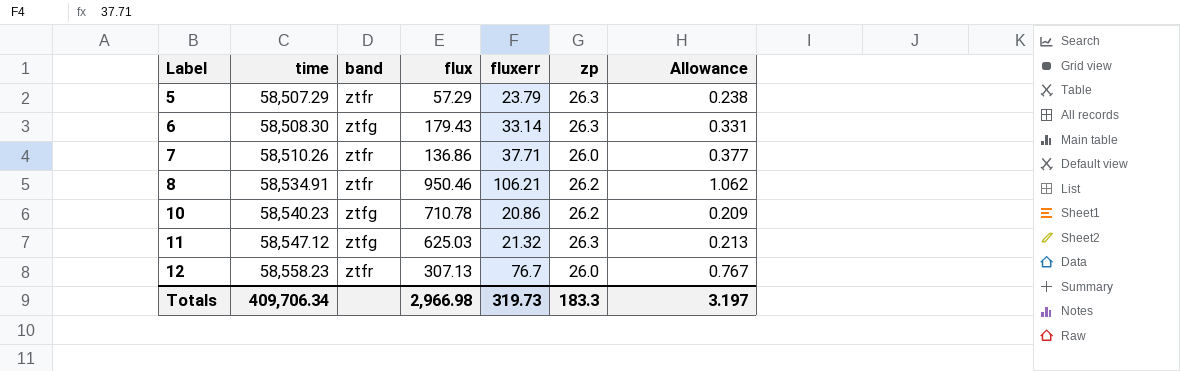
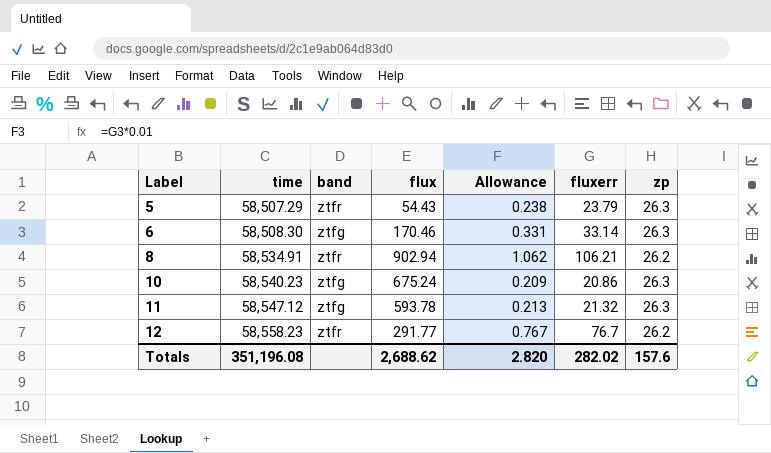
column Allowance | position: 7 -> 5
row 7: 58,510.26 | ztfr | 136.86 | 37.71 | 26.0 | 0.377 -> none
5 | flux: 57.29 -> 54.43
6 | flux: 179.43 -> 170.46
8 | flux: 950.46 -> 902.94
10 | flux: 710.78 -> 675.24
10 | zp: 26.2 -> 26.3
11 | flux: 625.03 -> 593.78
12 | flux: 307.13 -> 291.77
12 | zp: 26.0 -> 26.2
Totals | time: 409,706.34 -> 351,196.08
Totals | flux: 2,966.98 -> 2,688.62
Totals | Allowance: 3.197 -> 2.820
Totals | fluxerr: 319.73 -> 282.02
Totals | zp: 183.3 -> 157.6

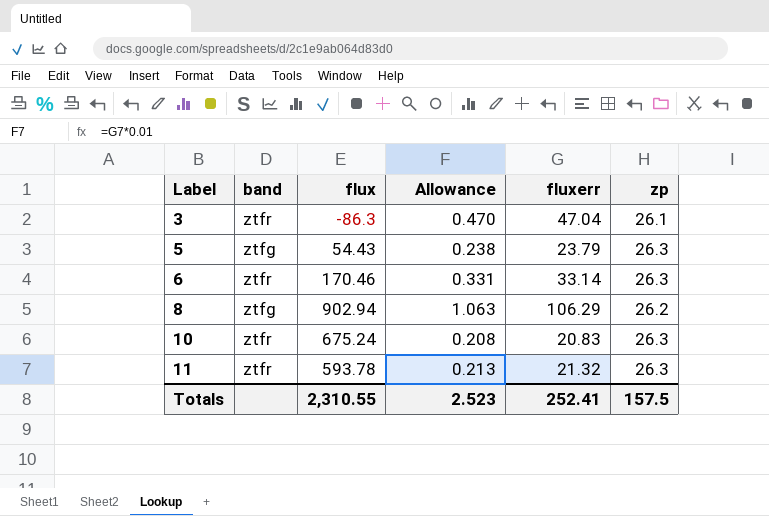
column time | position: 2 -> none
row 12: 58,558.23 | ztfr | 291.77 | 0.767 | 76.7 | 26.2 -> none
row 3: none -> ztfr | -86.3 | 0.470 | 47.04 | 26.1
5 | band: ztfr -> ztfg
6 | band: ztfg -> ztfr
8 | band: ztfr -> ztfg
8 | Allowance: 1.062 -> 1.063
8 | fluxerr: 106.21 -> 106.29
10 | band: ztfg -> ztfr
10 | Allowance: 0.209 -> 0.208
10 | fluxerr: 20.86 -> 20.83
11 | band: ztfg -> ztfr
Totals | flux: 2,688.62 -> 2,310.55
Totals | Allowance: 2.820 -> 2.523
Totals | fluxerr: 282.02 -> 252.41
Totals | zp: 157.6 -> 157.5

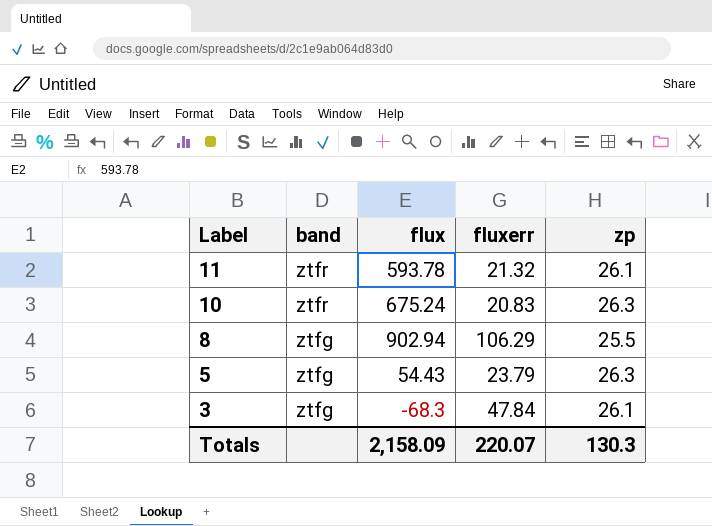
row order: Label ascending -> Label descending
column Allowance | formula: [fluxerr] * 0.01 -> none
row 6: ztfr | 170.46 | 0.331 | 33.14 | 26.3 -> none
11 | zp: 26.3 -> 26.1
8 | zp: 26.2 -> 25.5
3 | band: ztfr -> ztfg
3 | flux: -86.3 -> -68.3
3 | fluxerr: 47.04 -> 47.84
Totals | flux: 2,310.55 -> 2,158.09
Totals | fluxerr: 252.41 -> 220.07
Totals | zp: 157.5 -> 130.3

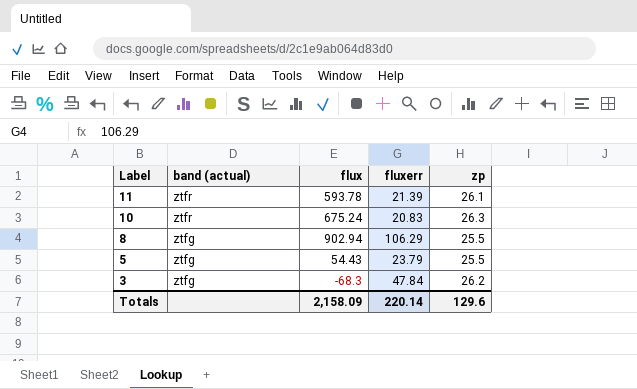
column name: band -> band (actual)
11 | fluxerr: 21.32 -> 21.39
5 | zp: 26.3 -> 25.5
3 | zp: 26.1 -> 26.2
Totals | fluxerr: 220.07 -> 220.14
Totals | zp: 130.3 -> 129.6

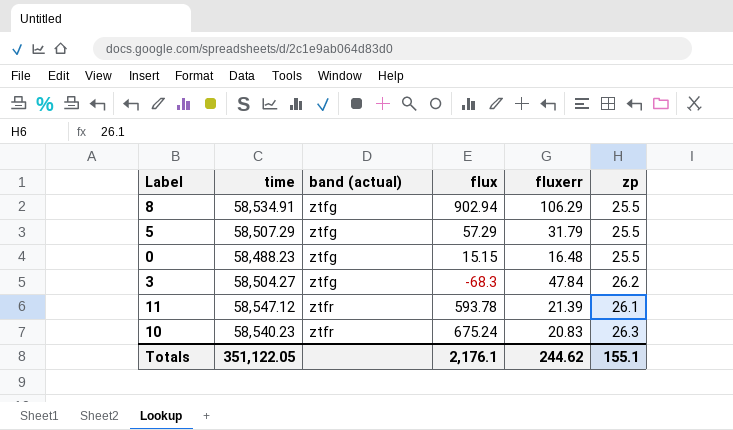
row order: Label descending -> band (actual) ascending
column time | position: none -> 2
5 | flux: 54.43 -> 57.29
5 | fluxerr: 23.79 -> 31.79
row 0: none -> 58,488.23 | ztfg | 15.15 | 16.48 | 25.5
Totals | flux: 2,158.09 -> 2,176.1
Totals | fluxerr: 220.14 -> 244.62
Totals | zp: 129.6 -> 155.1

